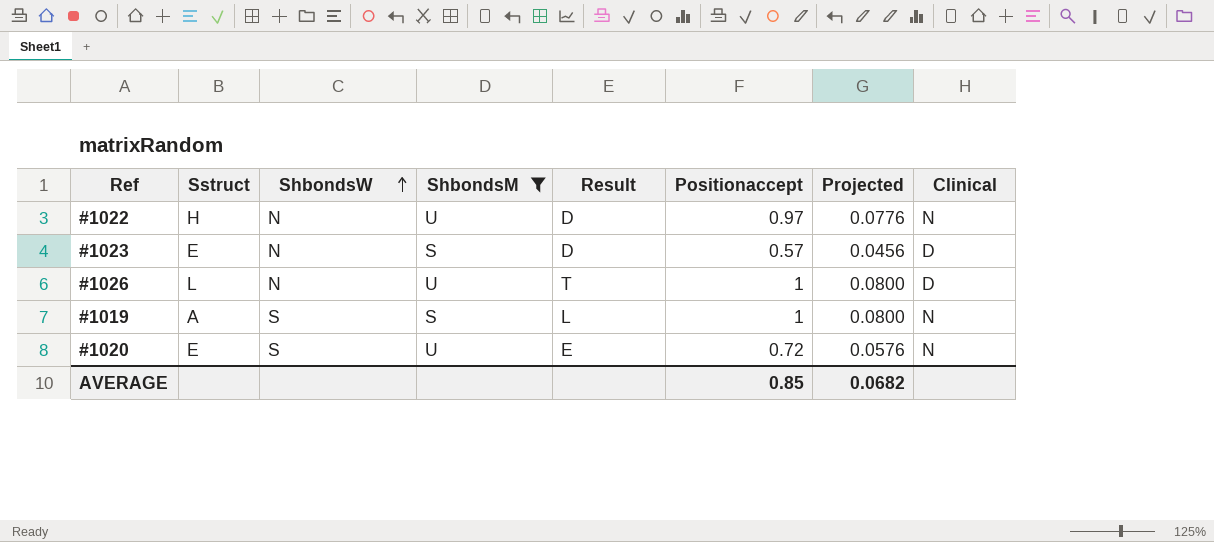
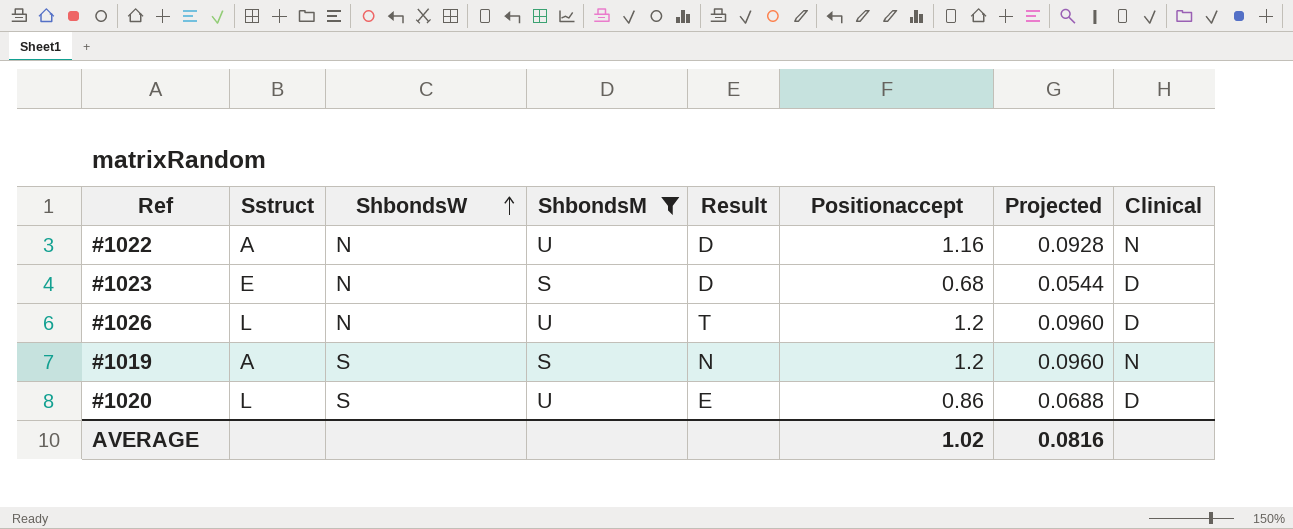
#1022 | Sstruct: H -> A
#1022 | Positionaccept: 0.97 -> 1.16
#1022 | Projected: 0.0776 -> 0.0928
#1023 | Positionaccept: 0.57 -> 0.68
#1023 | Projected: 0.0456 -> 0.0544
#1026 | Positionaccept: 1 -> 1.2
#1026 | Projected: 0.0800 -> 0.0960
#1019 | Result: L -> N
#1019 | Positionaccept: 1 -> 1.2
#1019 | Projected: 0.0800 -> 0.0960
#1020 | Sstruct: E -> L
#1020 | Positionaccept: 0.72 -> 0.86
#1020 | Projected: 0.0576 -> 0.0688
#1020 | Clinical: N -> D
AVERAGE | Positionaccept: 0.85 -> 1.02
AVERAGE | Projected: 0.0682 -> 0.0816

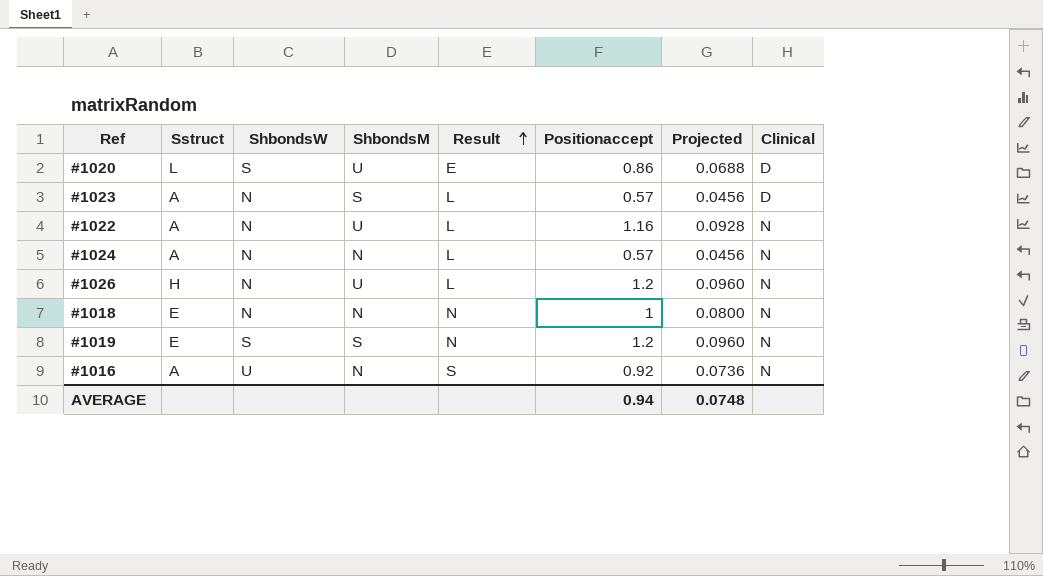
filter: ShbondsM != N -> none
row order: ShbondsW ascending -> Result ascending
#1023 | Sstruct: E -> A
#1023 | Result: D -> L
#1023 | Positionaccept: 0.68 -> 0.57
#1023 | Projected: 0.0544 -> 0.0456
#1022 | Result: D -> L
#1026 | Sstruct: L -> H
#1026 | Result: T -> L
#1026 | Clinical: D -> N
#1019 | Sstruct: A -> E
AVERAGE | Positionaccept: 1.02 -> 0.94
AVERAGE | Projected: 0.0816 -> 0.0748

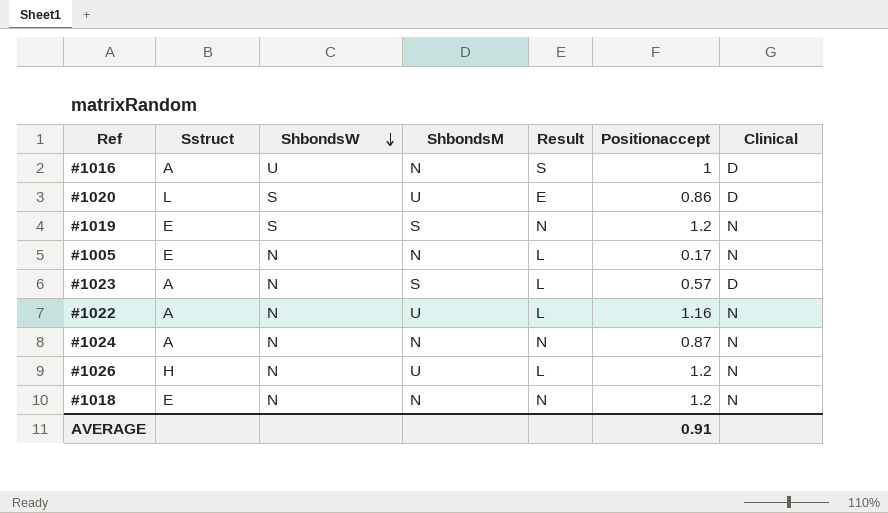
row order: Result ascending -> ShbondsW descending
column Projected | formula: [Positionaccept] * 0.08 -> none
#1016 | Positionaccept: 0.92 -> 1
#1016 | Clinical: N -> D
row #1005: none -> E | N | N | L | 0.17 | N
#1024 | Result: L -> N
#1024 | Positionaccept: 0.57 -> 0.87
#1018 | Positionaccept: 1 -> 1.2
AVERAGE | Positionaccept: 0.94 -> 0.91

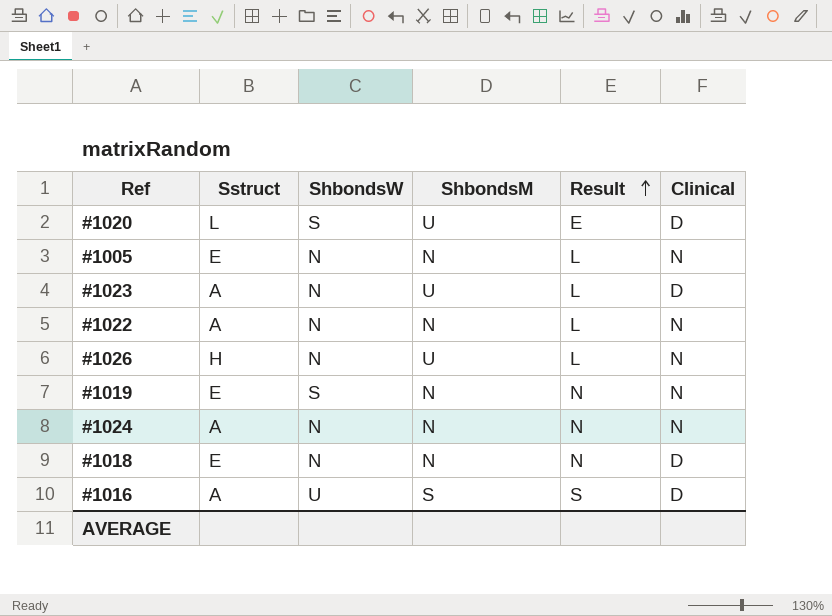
row order: ShbondsW descending -> Result ascending
column Positionaccept | position: 6 -> none
#1023 | ShbondsM: S -> U
#1022 | ShbondsM: U -> N
#1019 | ShbondsM: S -> N
#1018 | Clinical: N -> D
#1016 | ShbondsM: N -> S

